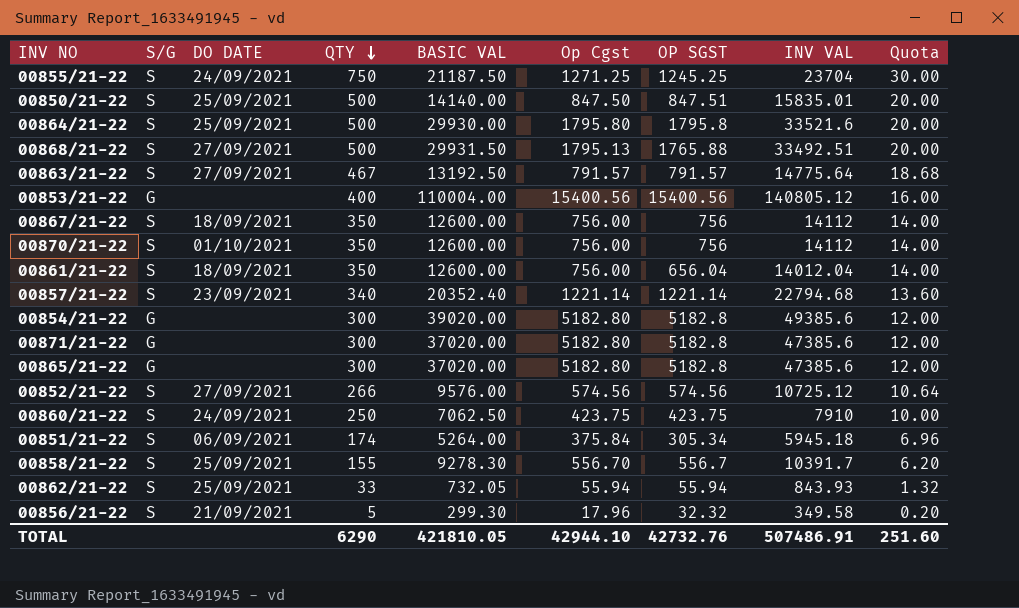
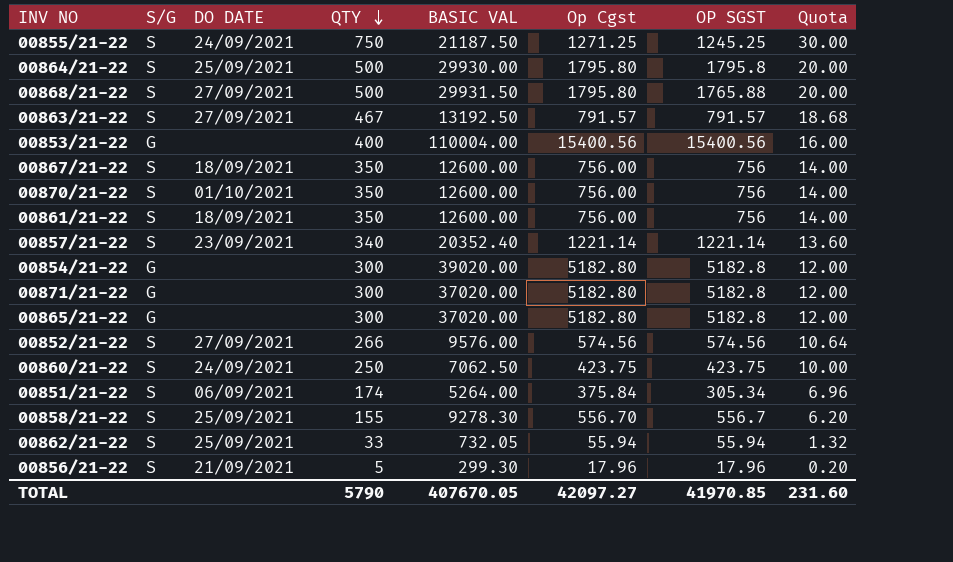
column INV VAL | formula: [BASIC VAL] + [Op Cgst] + [OP SGST] -> none
row 00850/21-22: S | 25/09/2021 | 500 | 14140.00 | 847.50 | 847.51 | 15835.01 | 20.00 -> none
00868/21-22 | Op Cgst: 1795.13 -> 1795.80
00861/21-22 | OP SGST: 656.04 -> 756
00856/21-22 | OP SGST: 32.32 -> 17.96
TOTAL | QTY: 6290 -> 5790
TOTAL | BASIC VAL: 421810.05 -> 407670.05
TOTAL | Op Cgst: 42944.10 -> 42097.27
TOTAL | OP SGST: 42732.76 -> 41970.85
TOTAL | Quota: 251.60 -> 231.60

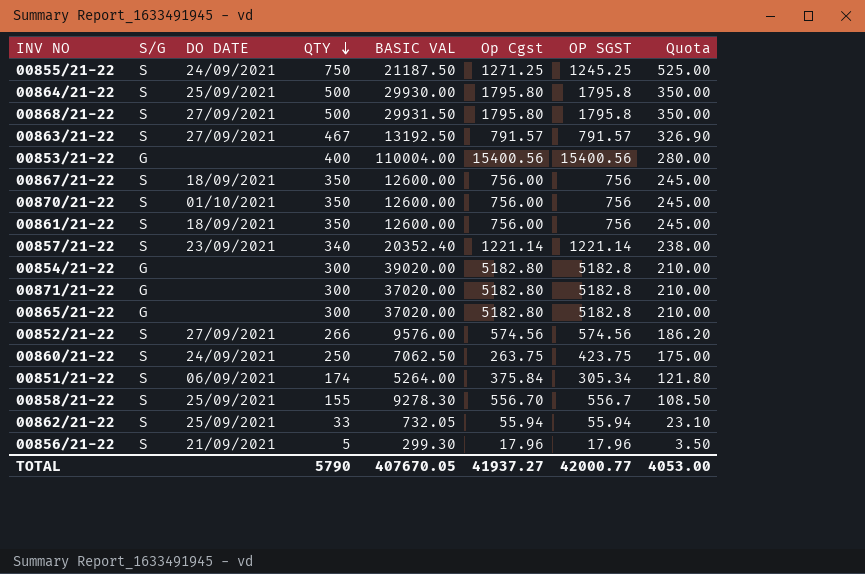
column Quota | formula: [QTY] * 0.04 -> [QTY] * 0.7
00868/21-22 | OP SGST: 1765.88 -> 1795.8
00860/21-22 | Op Cgst: 423.75 -> 263.75
TOTAL | Op Cgst: 42097.27 -> 41937.27
TOTAL | OP SGST: 41970.85 -> 42000.77
TOTAL | Quota: 231.60 -> 4053.00

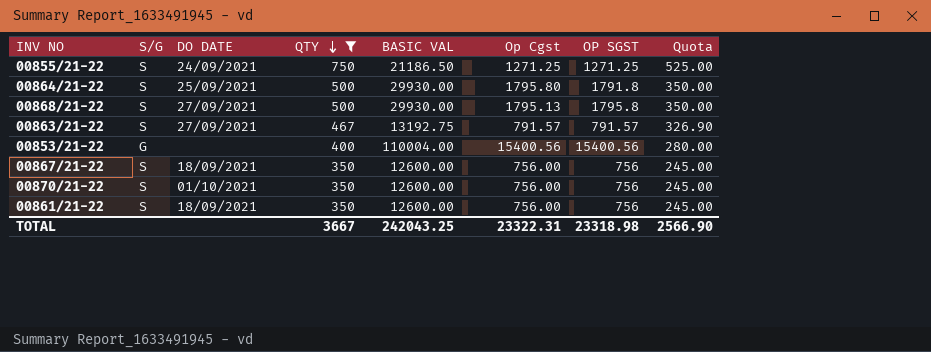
filter: none -> QTY >= 350
00855/21-22 | BASIC VAL: 21187.50 -> 21186.50
00855/21-22 | OP SGST: 1245.25 -> 1271.25
00864/21-22 | OP SGST: 1795.8 -> 1791.8
00868/21-22 | BASIC VAL: 29931.50 -> 29930.00
00868/21-22 | Op Cgst: 1795.80 -> 1795.13
00863/21-22 | BASIC VAL: 13192.50 -> 13192.75
TOTAL | QTY: 5790 -> 3667
TOTAL | BASIC VAL: 407670.05 -> 242043.25
TOTAL | Op Cgst: 41937.27 -> 23322.31
TOTAL | OP SGST: 42000.77 -> 23318.98
TOTAL | Quota: 4053.00 -> 2566.90

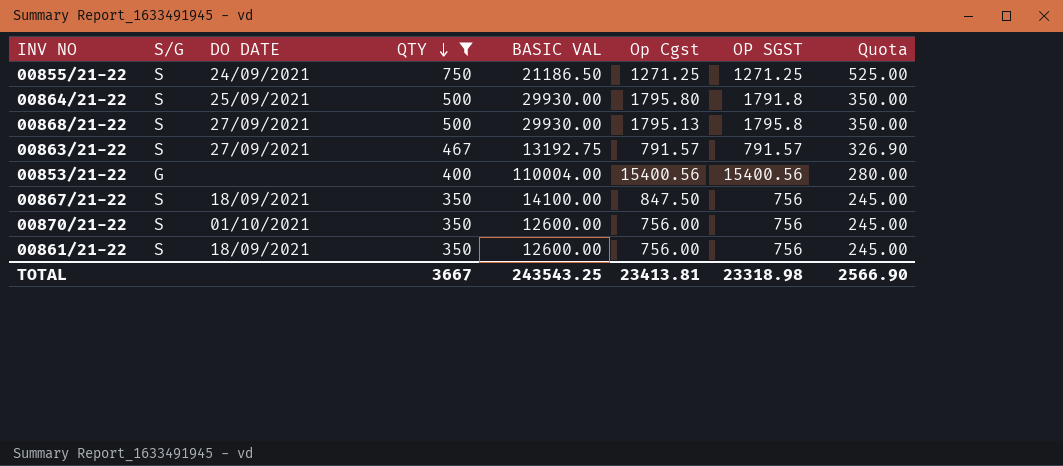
00867/21-22 | BASIC VAL: 12600.00 -> 14100.00
00867/21-22 | Op Cgst: 756.00 -> 847.50
TOTAL | BASIC VAL: 242043.25 -> 243543.25
TOTAL | Op Cgst: 23322.31 -> 23413.81

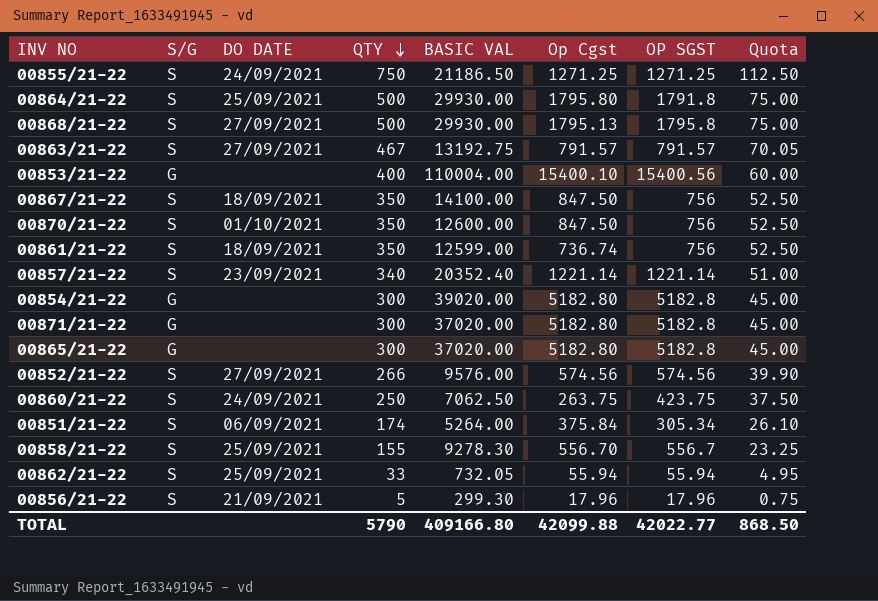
filter: QTY >= 350 -> none
column Quota | formula: [QTY] * 0.7 -> [QTY] * 0.15
00853/21-22 | Op Cgst: 15400.56 -> 15400.10
00870/21-22 | Op Cgst: 756.00 -> 847.50
00861/21-22 | BASIC VAL: 12600.00 -> 12599.00
00861/21-22 | Op Cgst: 756.00 -> 736.74
TOTAL | QTY: 3667 -> 5790
TOTAL | BASIC VAL: 243543.25 -> 409166.80
TOTAL | Op Cgst: 23413.81 -> 42099.88
TOTAL | OP SGST: 23318.98 -> 42022.77
TOTAL | Quota: 2566.90 -> 868.50

